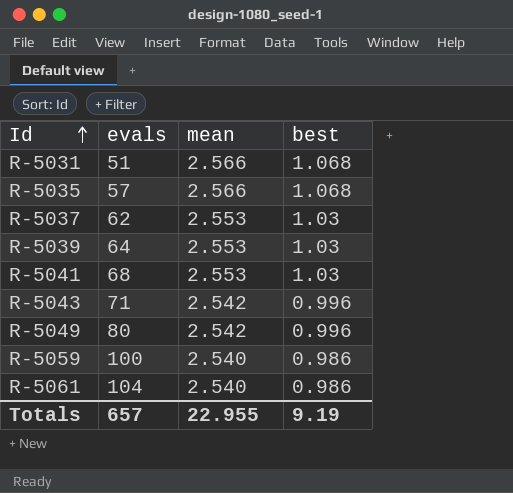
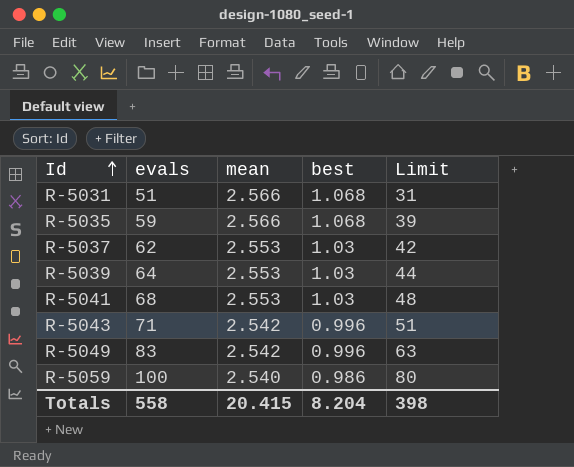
column Limit | formula: none -> [evals] - 20
row R-5061: 104 | 2.540 | 0.986 -> none
R-5035 | evals: 57 -> 59
R-5049 | evals: 80 -> 83
Totals | evals: 657 -> 558
Totals | mean: 22.955 -> 20.415
Totals | best: 9.19 -> 8.204

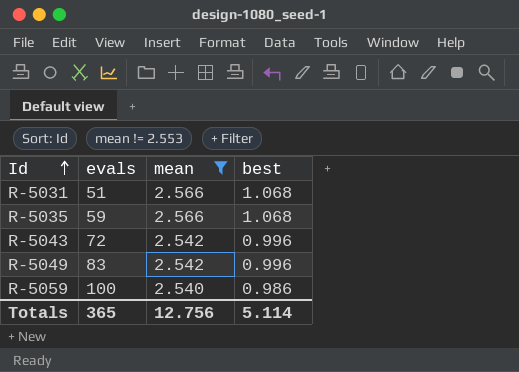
filter: none -> mean != 2.553
column Limit | formula: [evals] - 20 -> none
R-5043 | evals: 71 -> 72
Totals | evals: 558 -> 365
Totals | mean: 20.415 -> 12.756
Totals | best: 8.204 -> 5.114

